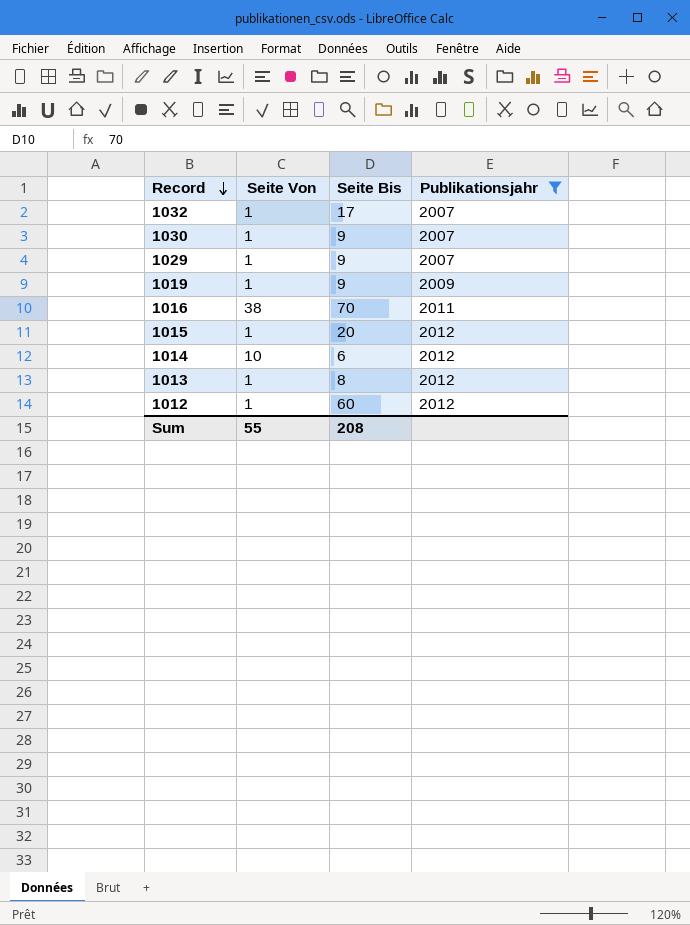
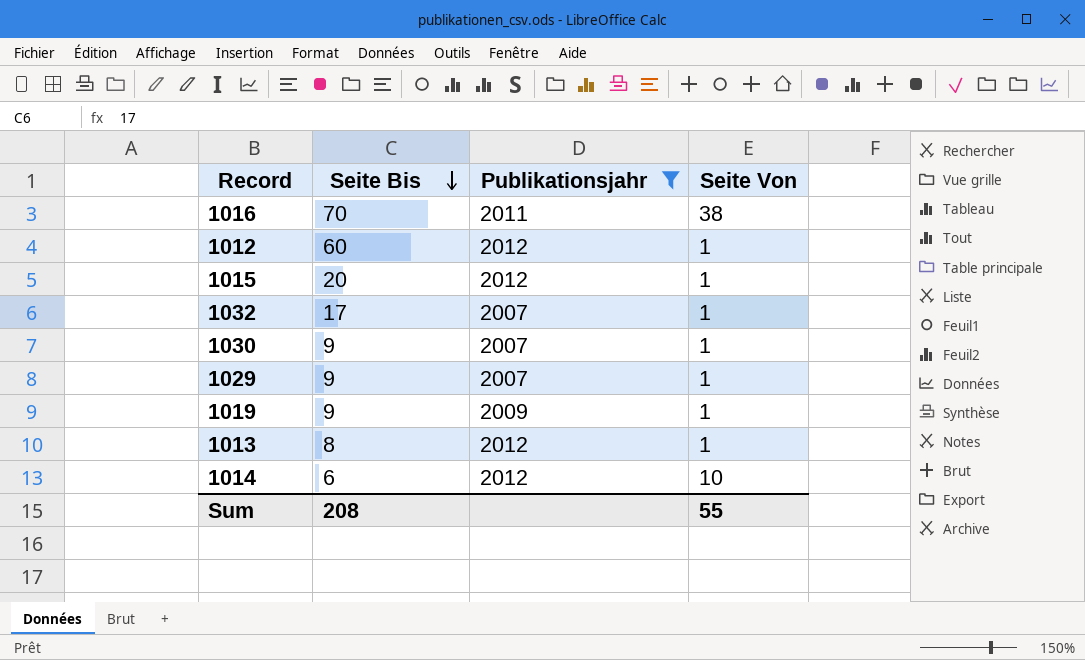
row order: Record descending -> Seite Bis descending
column Seite Von | position: 2 -> 4

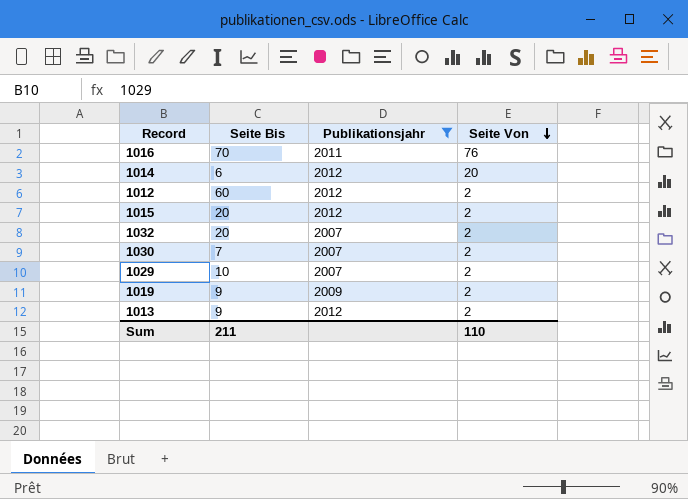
row order: Seite Bis descending -> Seite Von descending
1016 | Seite Von: 38 -> 76
1014 | Seite Von: 10 -> 20
1012 | Seite Von: 1 -> 2
1015 | Seite Von: 1 -> 2
1032 | Seite Bis: 17 -> 20
1032 | Seite Von: 1 -> 2
1030 | Seite Bis: 9 -> 7
1030 | Seite Von: 1 -> 2
1029 | Seite Bis: 9 -> 10
1029 | Seite Von: 1 -> 2
1019 | Seite Von: 1 -> 2
1013 | Seite Bis: 8 -> 9
1013 | Seite Von: 1 -> 2
Sum | Seite Bis: 208 -> 211
Sum | Seite Von: 55 -> 110

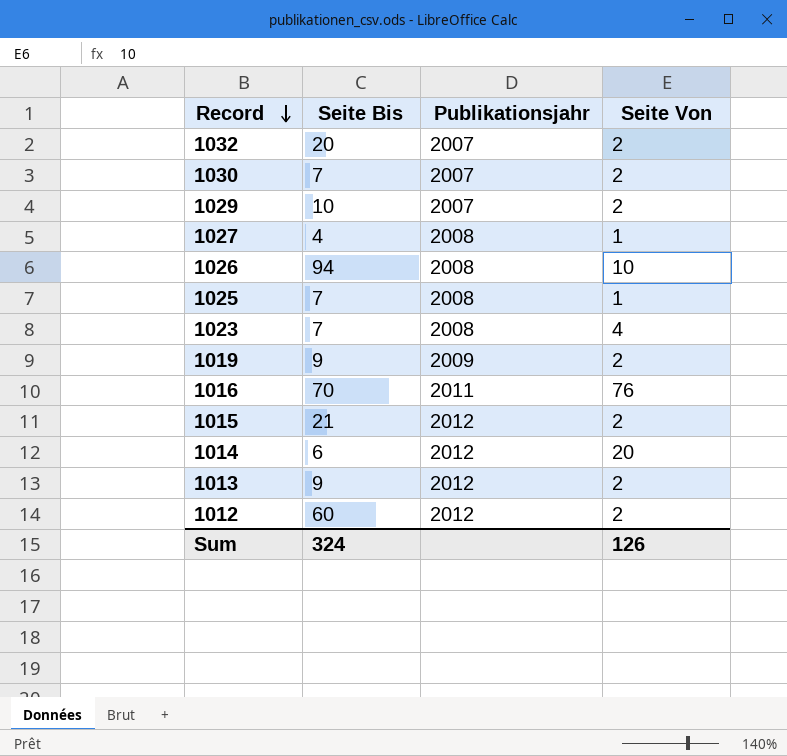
filter: Publikationsjahr != 2008 -> none
row order: Seite Von descending -> Record descending
1015 | Seite Bis: 20 -> 21
Sum | Seite Bis: 211 -> 324
Sum | Seite Von: 110 -> 126

